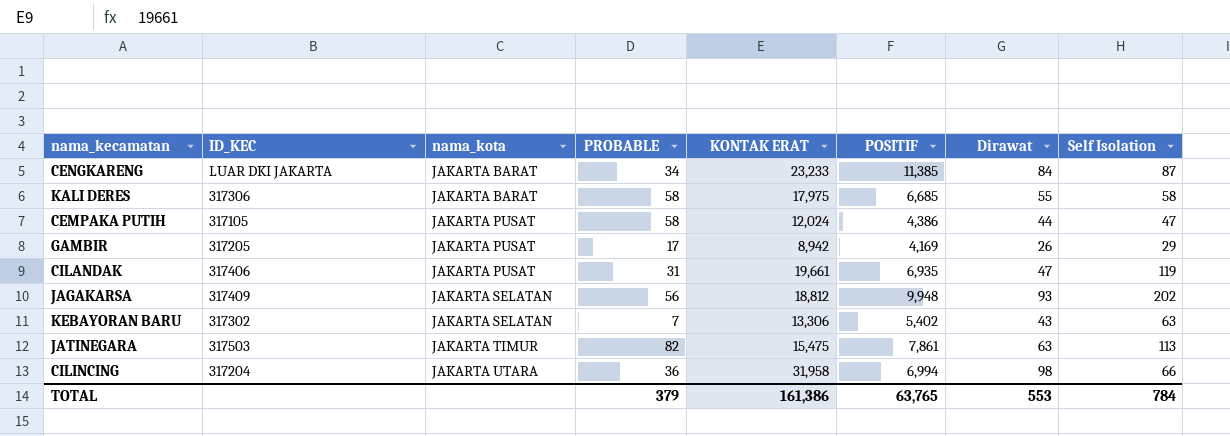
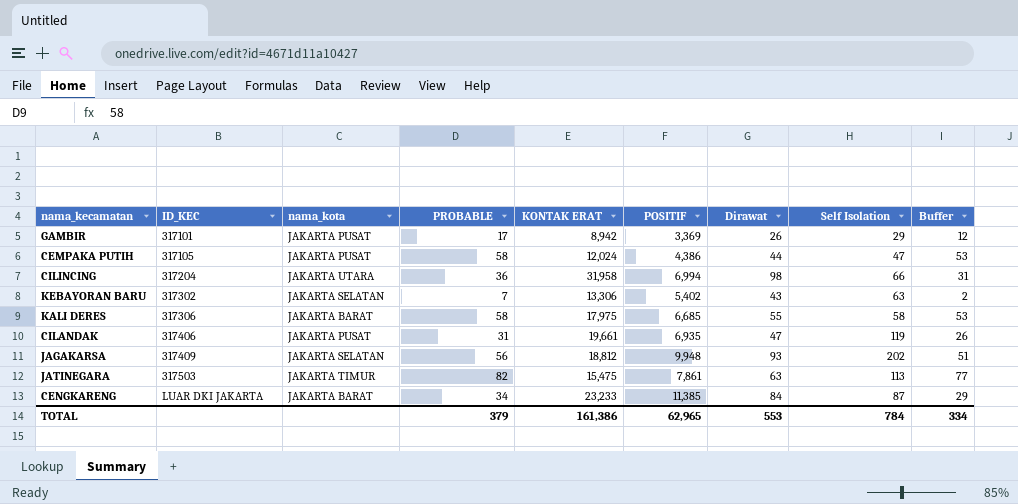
row order: nama_kota ascending -> ID_KEC ascending
column Buffer | formula: none -> [PROBABLE] - 5
GAMBIR | ID_KEC: 317205 -> 317101
GAMBIR | POSITIF: 4,169 -> 3,369
TOTAL | POSITIF: 63,765 -> 62,965

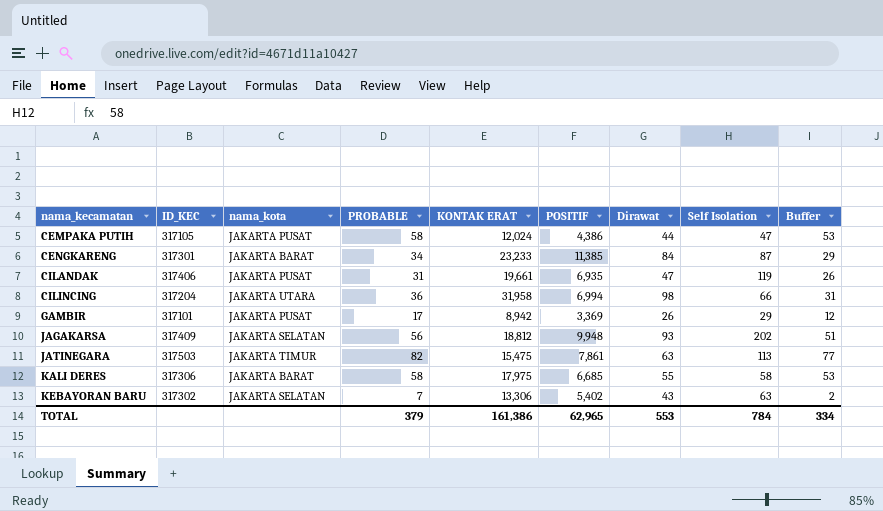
row order: ID_KEC ascending -> nama_kecamatan ascending
CENGKARENG | ID_KEC: LUAR DKI JAKARTA -> 317301

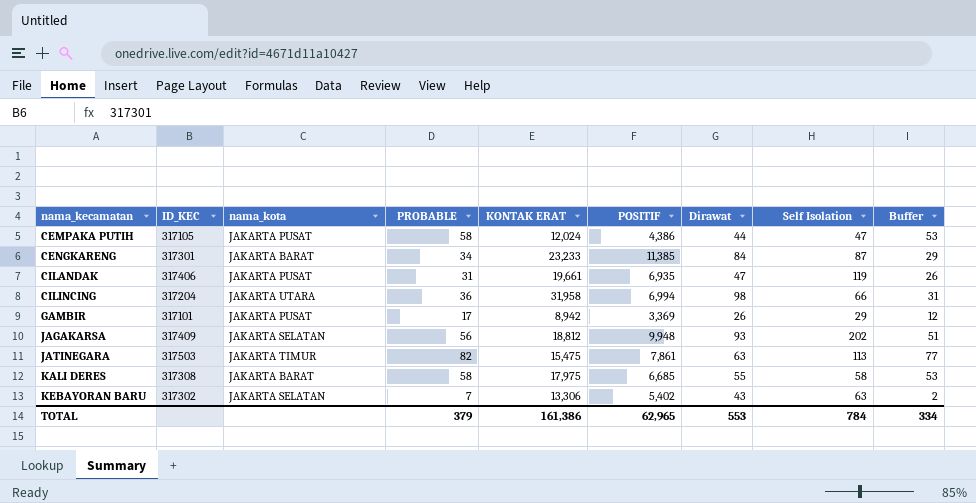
KALI DERES | ID_KEC: 317306 -> 317308

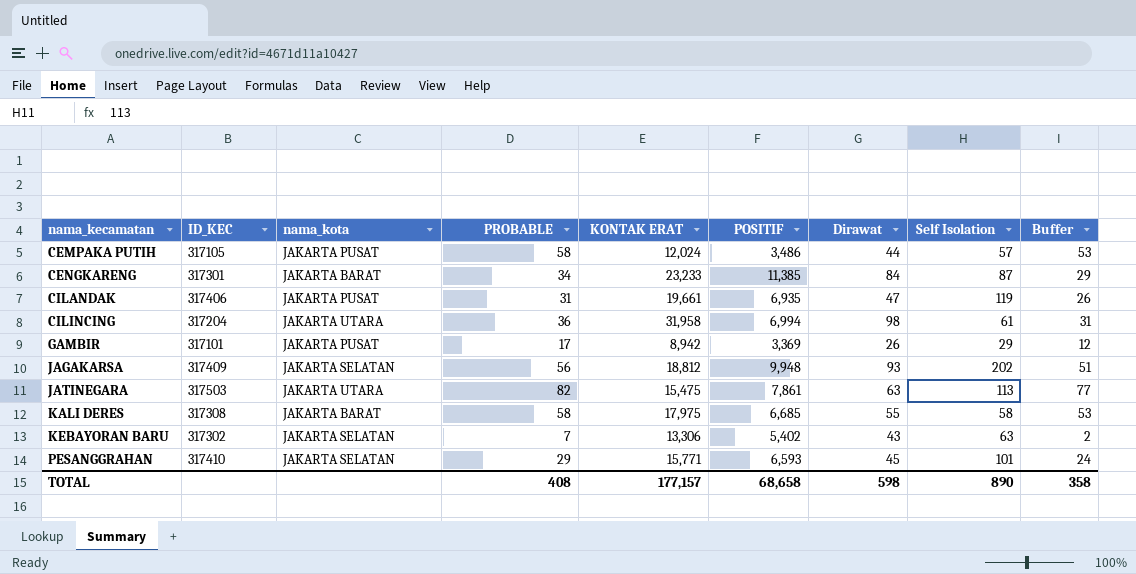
CEMPAKA PUTIH | POSITIF: 4,386 -> 3,486
CEMPAKA PUTIH | Self Isolation: 47 -> 57
CILINCING | Self Isolation: 66 -> 61
JATINEGARA | nama_kota: JAKARTA TIMUR -> JAKARTA UTARA
row PESANGGRAHAN: none -> 317410 | JAKARTA SELATAN | 29 | 15,771 | 6,593 | 45 | 101 | 24
TOTAL | PROBABLE: 379 -> 408
TOTAL | KONTAK ERAT: 161,386 -> 177,157
TOTAL | POSITIF: 62,965 -> 68,658
TOTAL | Dirawat: 553 -> 598
TOTAL | Self Isolation: 784 -> 890
TOTAL | Buffer: 334 -> 358

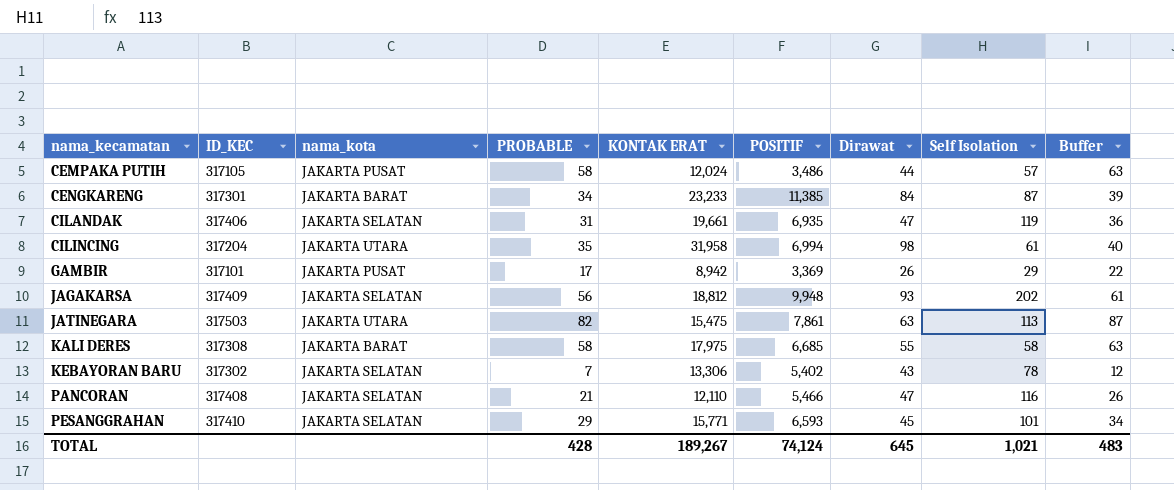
column Buffer | formula: [PROBABLE] - 5 -> [PROBABLE] + 5
CILANDAK | nama_kota: JAKARTA PUSAT -> JAKARTA SELATAN
CILINCING | PROBABLE: 36 -> 35
KEBAYORAN BARU | Self Isolation: 63 -> 78
row PANCORAN: none -> 317408 | JAKARTA SELATAN | 21 | 12,110 | 5,466 | 47 | 116 | 26
TOTAL | PROBABLE: 408 -> 428
TOTAL | KONTAK ERAT: 177,157 -> 189,267
TOTAL | POSITIF: 68,658 -> 74,124
TOTAL | Dirawat: 598 -> 645
TOTAL | Self Isolation: 890 -> 1,021
TOTAL | Buffer: 358 -> 483

